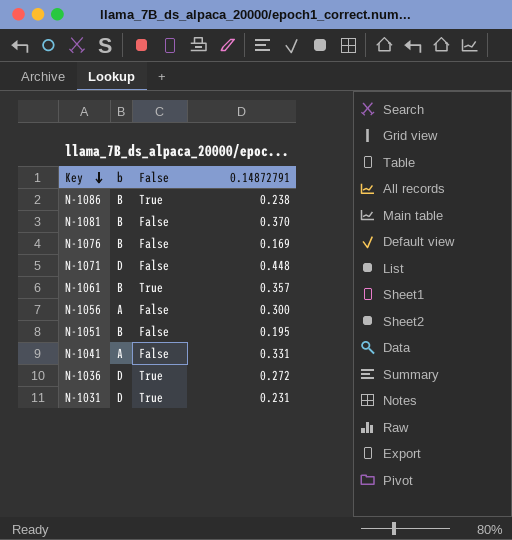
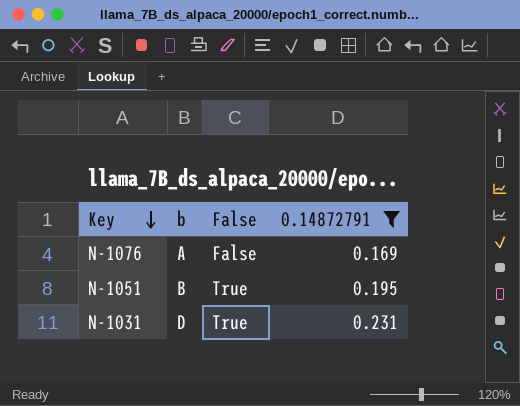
filter: none -> 0.14872791 <= 0.231
N-1076 | b: B -> A
N-1051 | False: False -> True

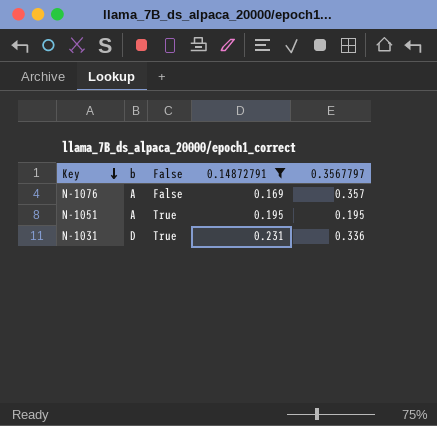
column 0.3567797 | position: none -> 5
N-1051 | b: B -> A

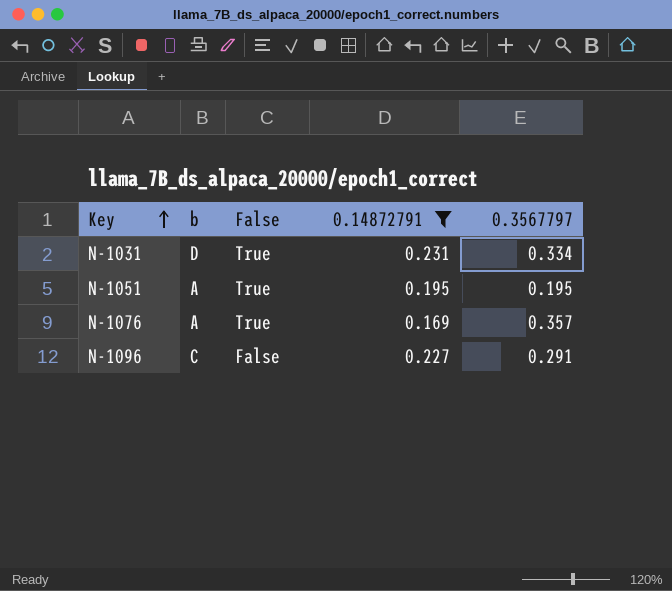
row order: Key descending -> Key ascending
N-1031 | 0.3567797: 0.336 -> 0.334
N-1076 | False: False -> True
row N-1096: none -> C | False | 0.227 | 0.291

